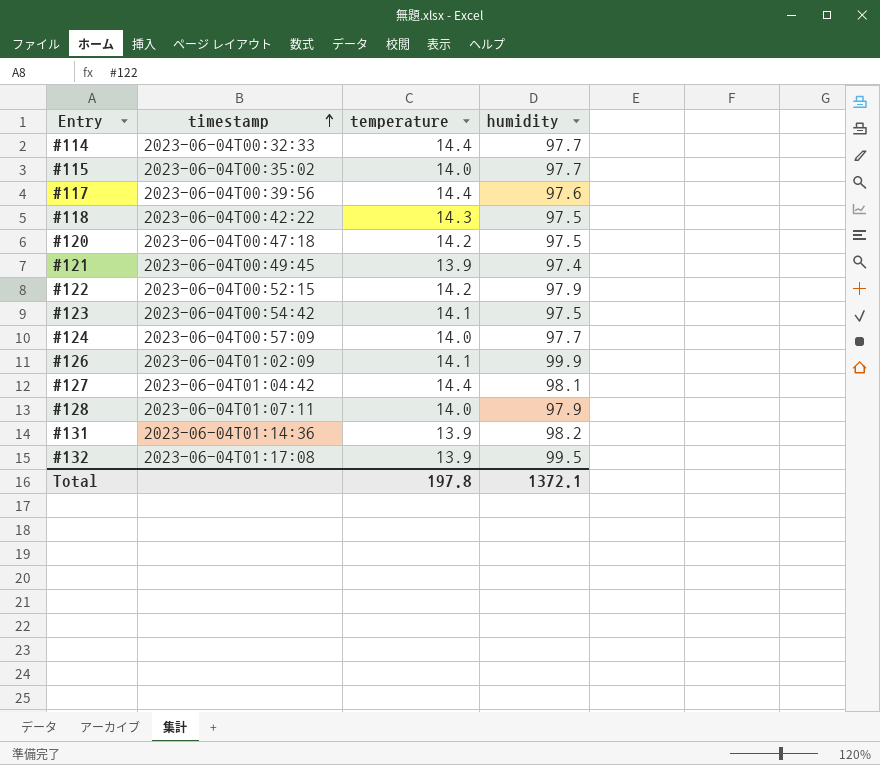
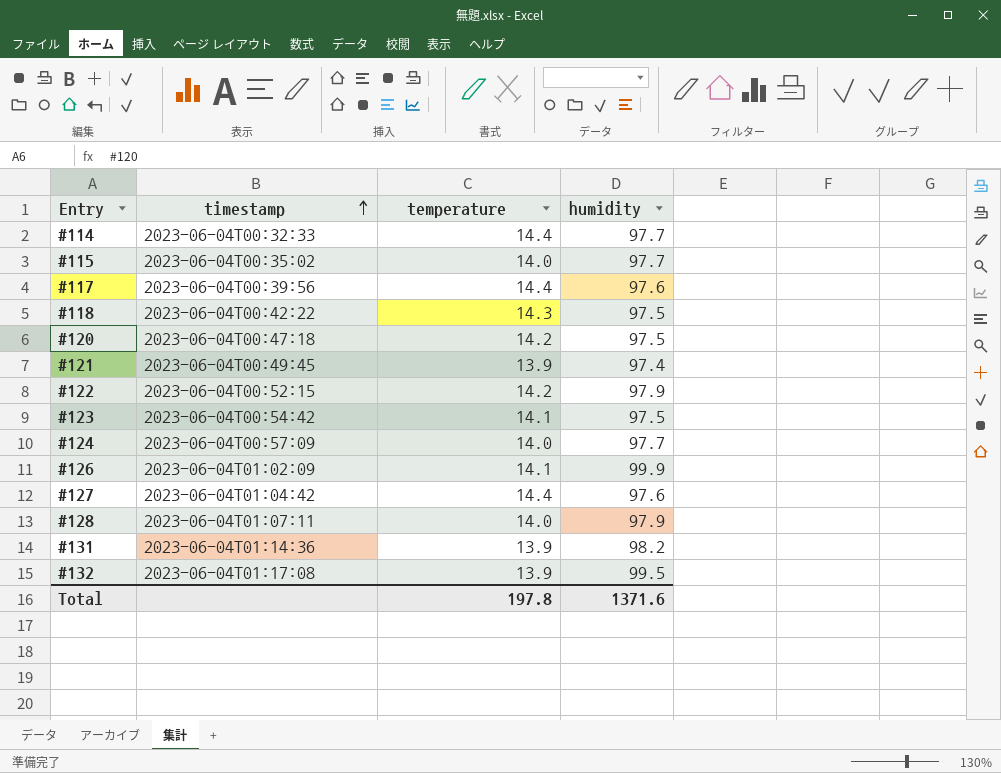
#127 | humidity: 98.1 -> 97.6
Total | humidity: 1372.1 -> 1371.6

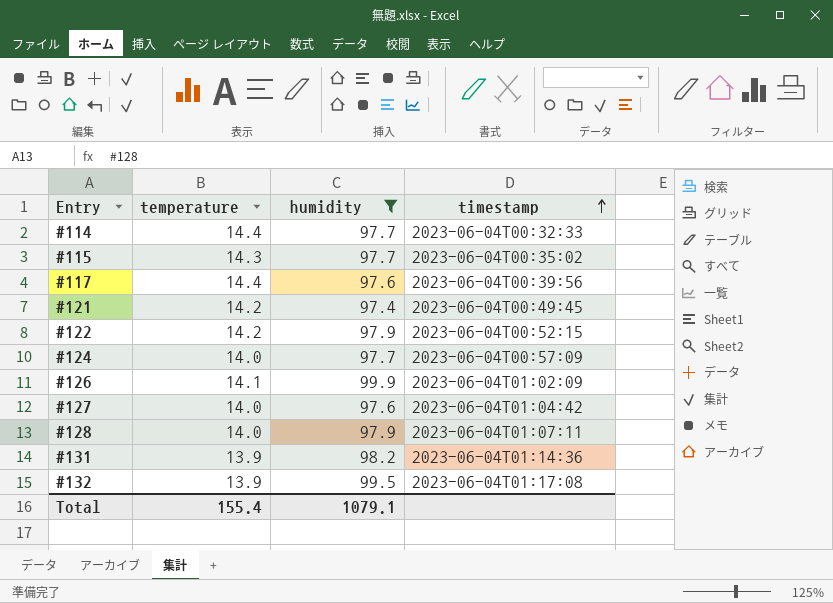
filter: none -> humidity != 97.5
column timestamp | position: 2 -> 4
#115 | temperature: 14.0 -> 14.3
#121 | temperature: 13.9 -> 14.2
#127 | temperature: 14.4 -> 14.0
Total | temperature: 197.8 -> 155.4
Total | humidity: 1371.6 -> 1079.1

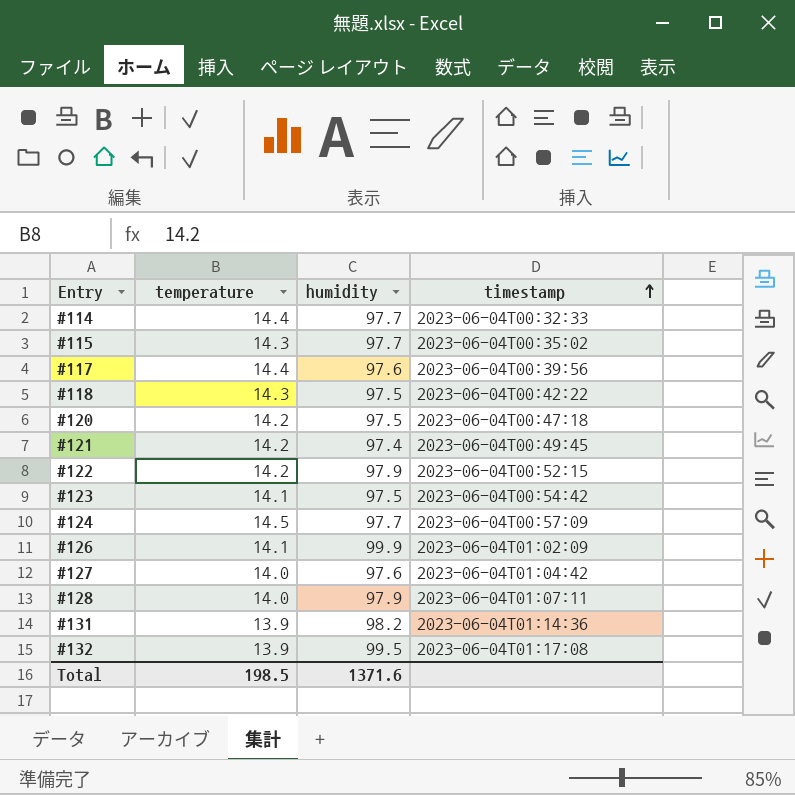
filter: humidity != 97.5 -> none
#124 | temperature: 14.0 -> 14.5
Total | temperature: 155.4 -> 198.5
Total | humidity: 1079.1 -> 1371.6

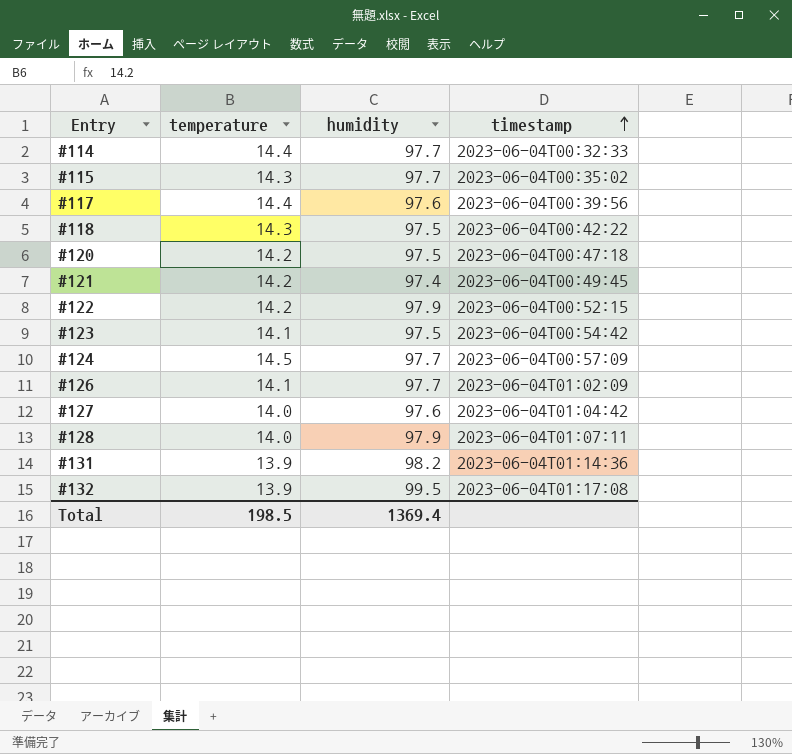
#126 | humidity: 99.9 -> 97.7
Total | humidity: 1371.6 -> 1369.4

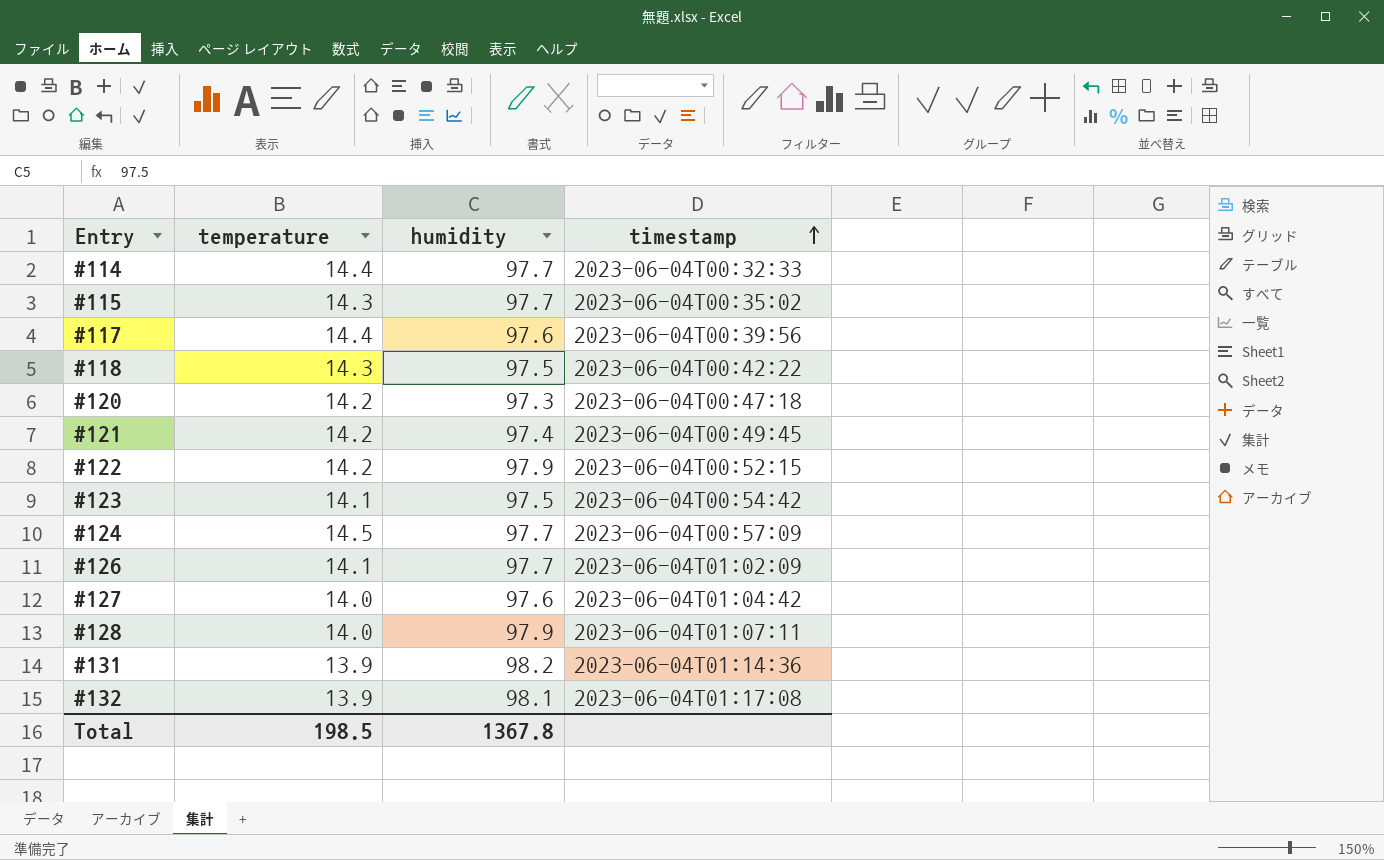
#120 | humidity: 97.5 -> 97.3
#132 | humidity: 99.5 -> 98.1
Total | humidity: 1369.4 -> 1367.8

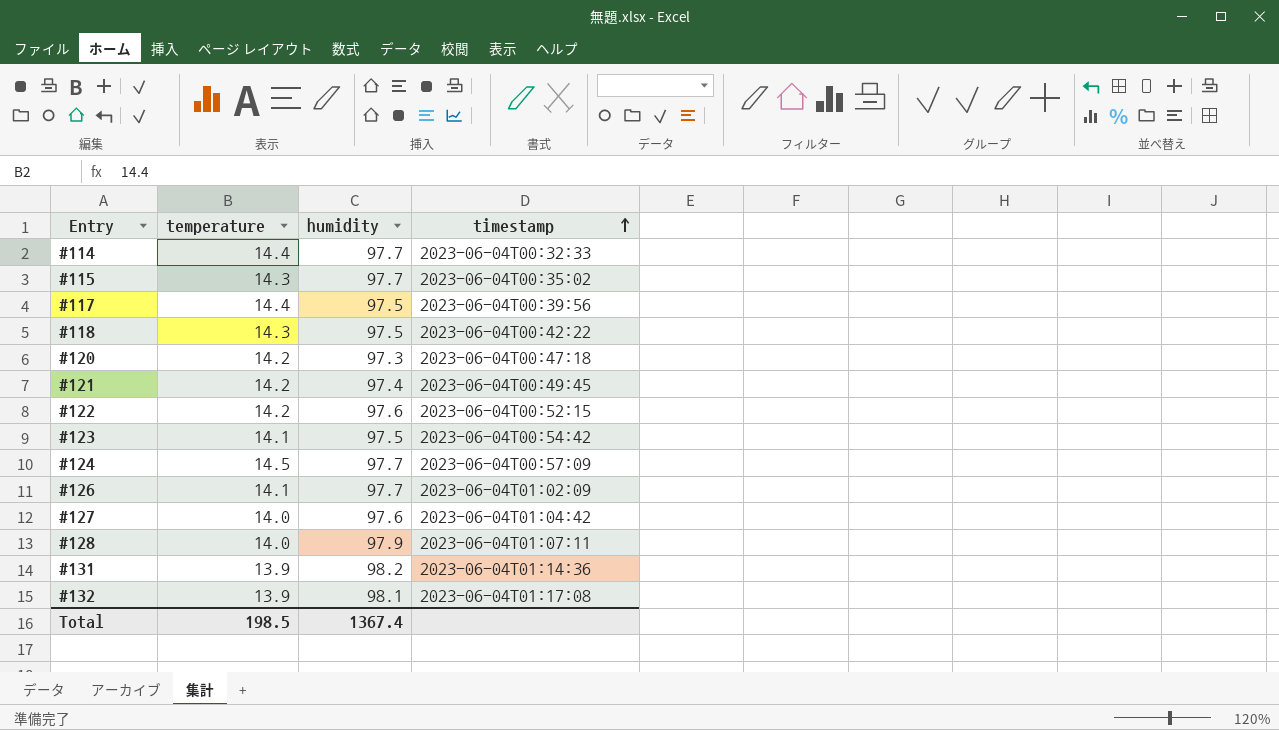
#117 | humidity: 97.6 -> 97.5
#122 | humidity: 97.9 -> 97.6
Total | humidity: 1367.8 -> 1367.4

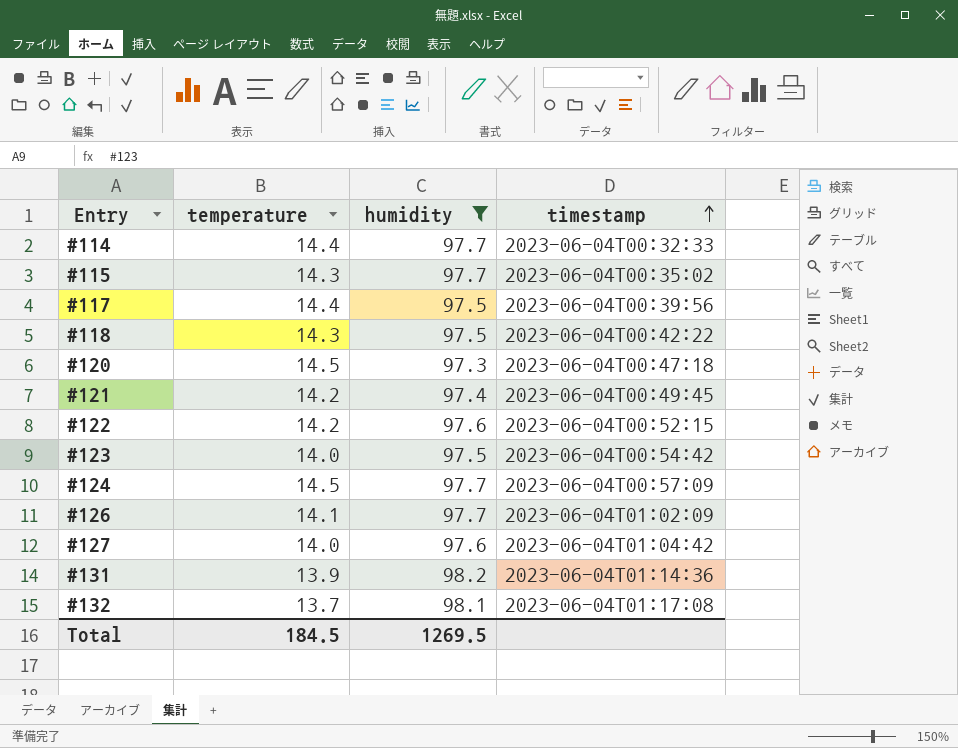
filter: none -> humidity != 97.9
#120 | temperature: 14.2 -> 14.5
#123 | temperature: 14.1 -> 14.0
#132 | temperature: 13.9 -> 13.7
Total | temperature: 198.5 -> 184.5
Total | humidity: 1367.4 -> 1269.5

